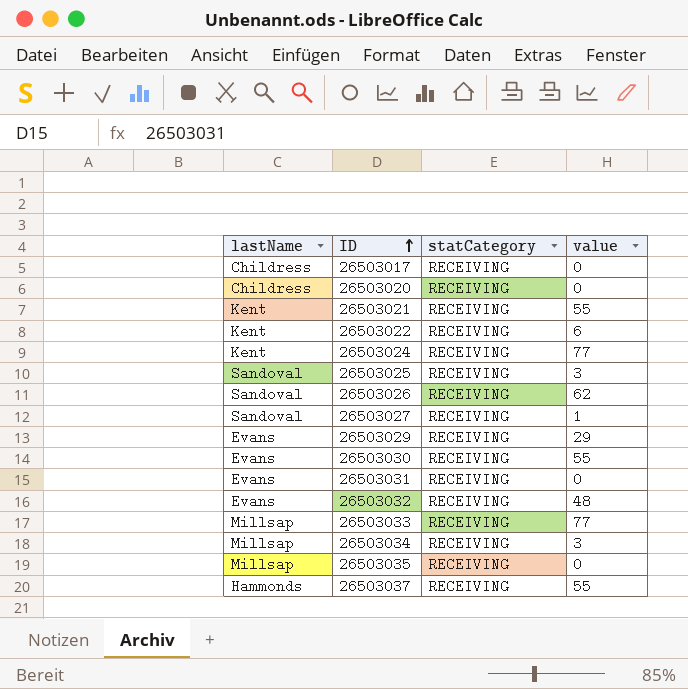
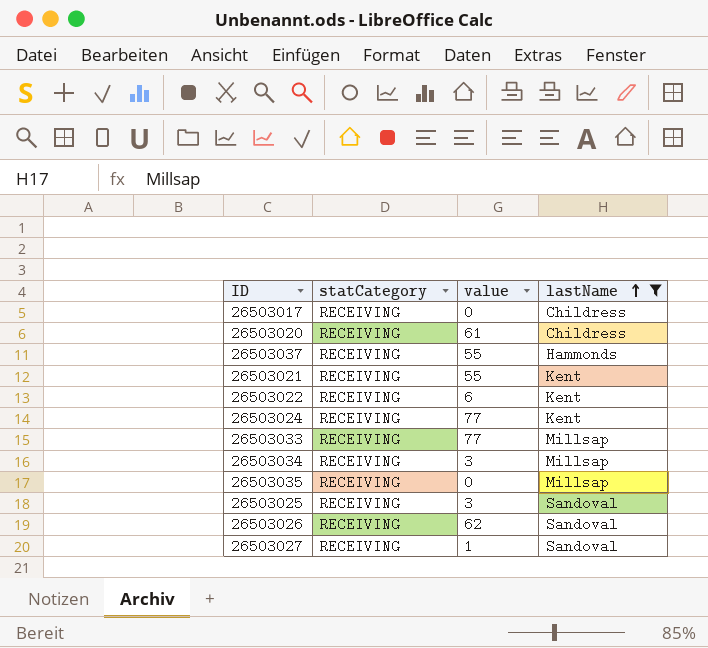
filter: none -> lastName != Evans
row order: ID ascending -> lastName ascending
column lastName | position: 1 -> 4
26503020 | value: 0 -> 61

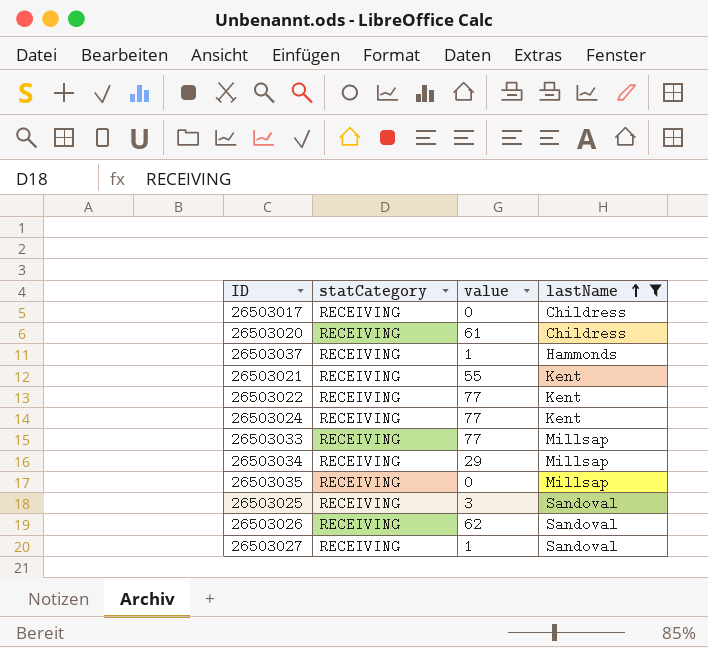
26503037 | value: 55 -> 1
26503022 | value: 6 -> 77
26503034 | value: 3 -> 29

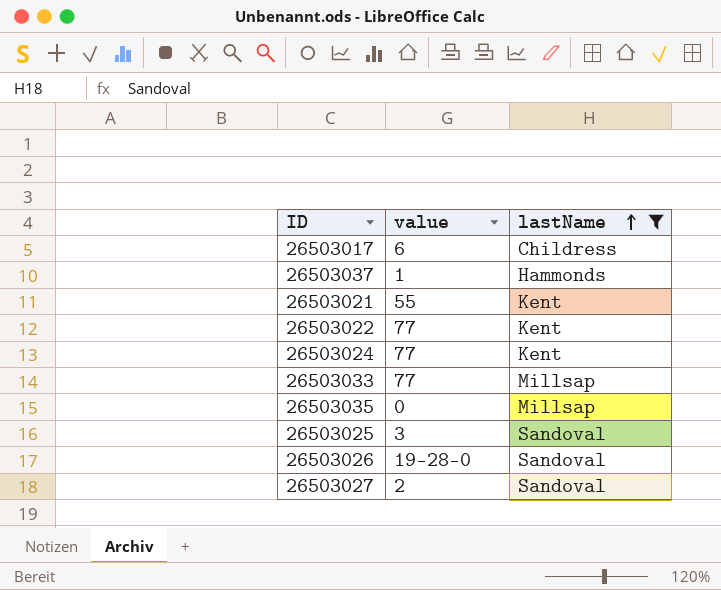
column statCategory | position: 2 -> none
row 26503020: RECEIVING | 61 | Childress -> none
row 26503034: RECEIVING | 29 | Millsap -> none
26503017 | value: 0 -> 6
26503026 | value: 62 -> 19-28-0
26503027 | value: 1 -> 2

